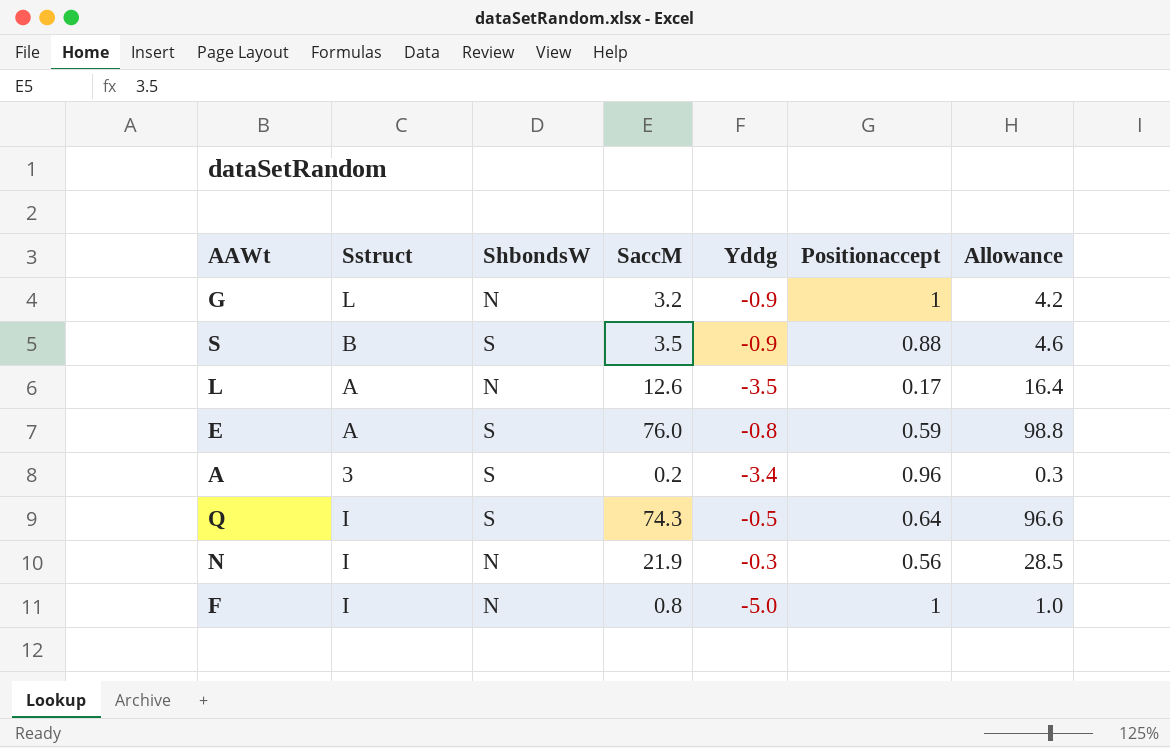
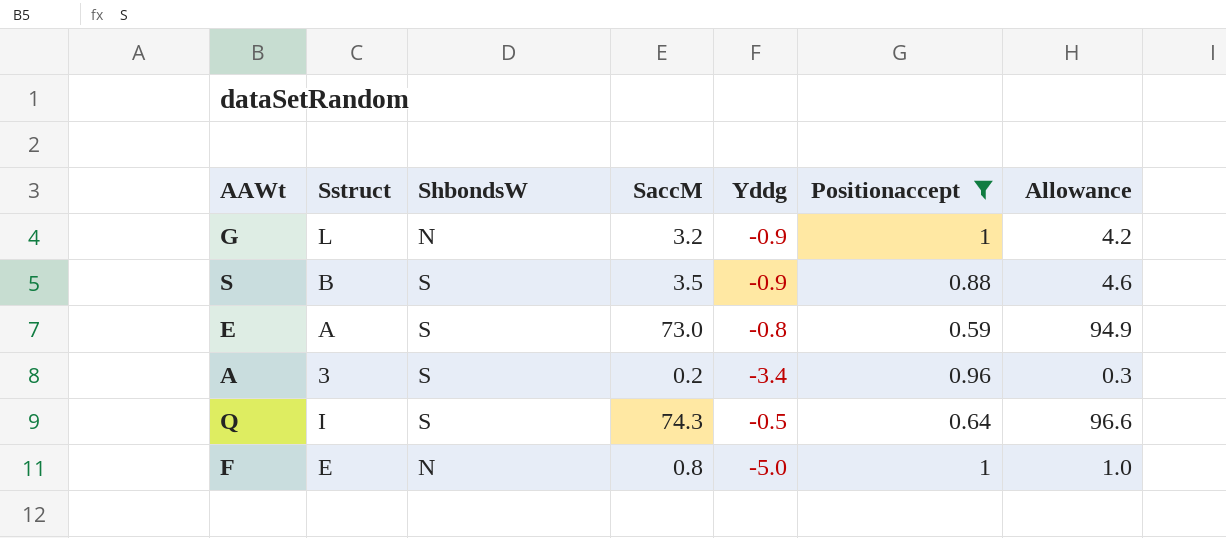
filter: none -> Positionaccept >= 0.59
E | SaccM: 76.0 -> 73.0
E | Allowance: 98.8 -> 94.9
F | Sstruct: I -> E

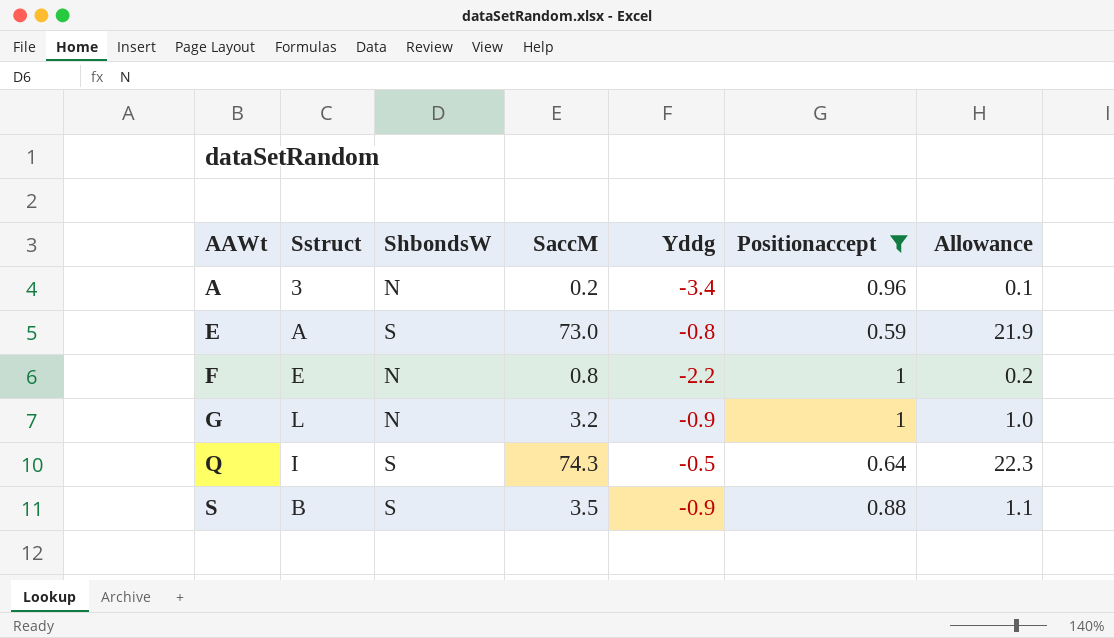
row order: none -> AAWt ascending
column Allowance | formula: [SaccM] * 1.3 -> [SaccM] * 0.3
A | ShbondsW: S -> N
F | Yddg: -5.0 -> -2.2

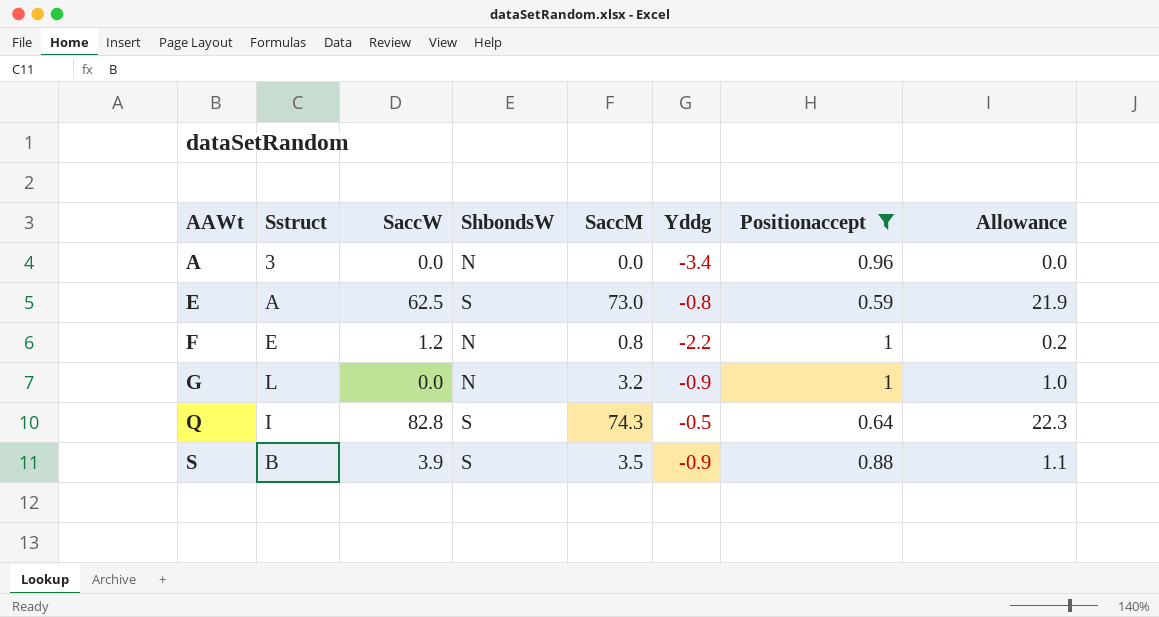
column SaccW | position: none -> 3
A | SaccM: 0.2 -> 0.0
A | Allowance: 0.1 -> 0.0

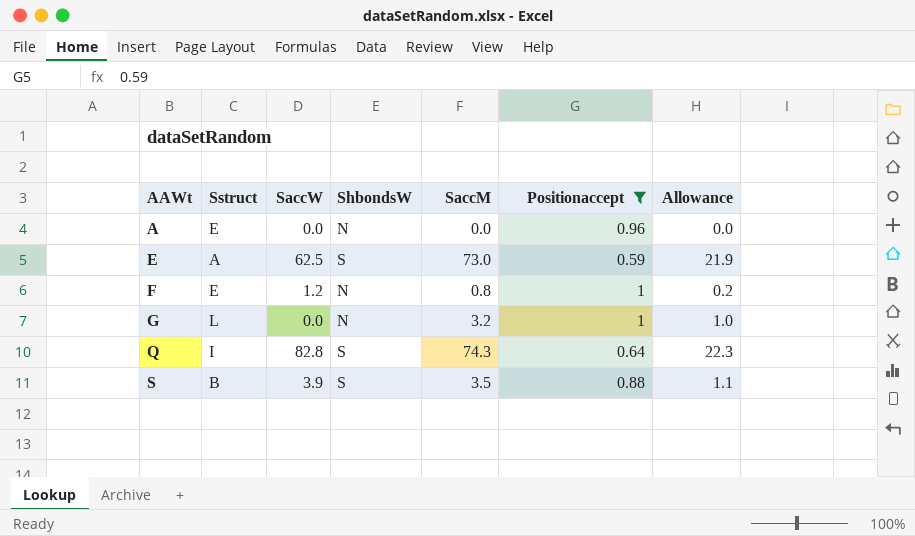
column Yddg | position: 6 -> none
A | Sstruct: 3 -> E

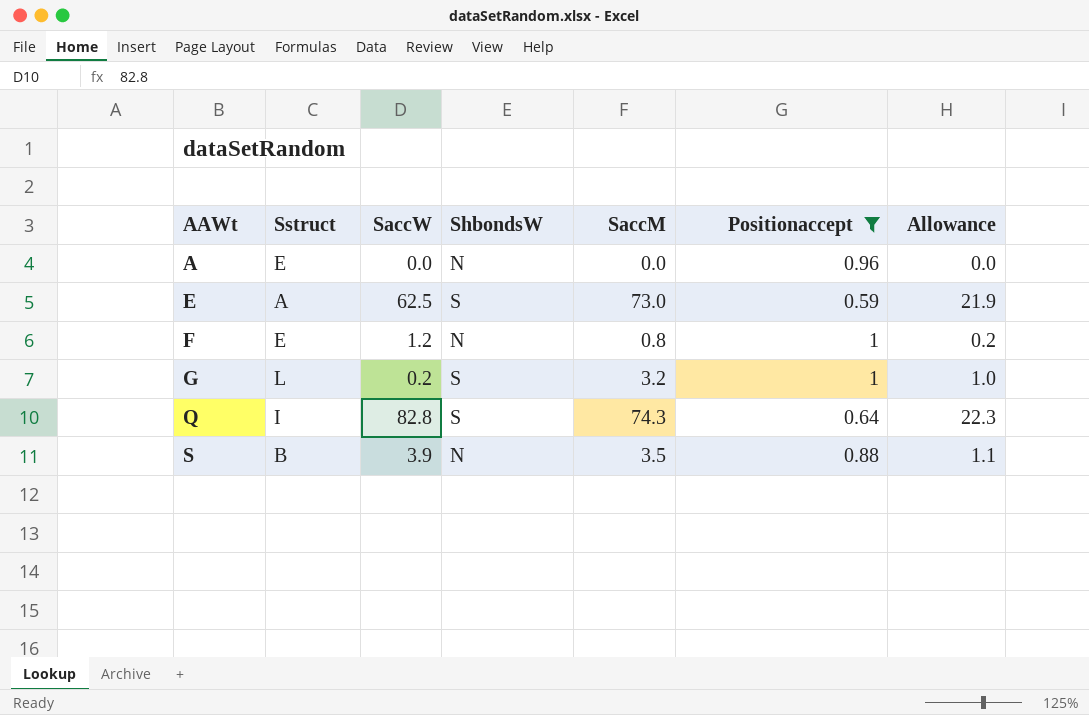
G | SaccW: 0.0 -> 0.2
G | ShbondsW: N -> S
S | ShbondsW: S -> N

